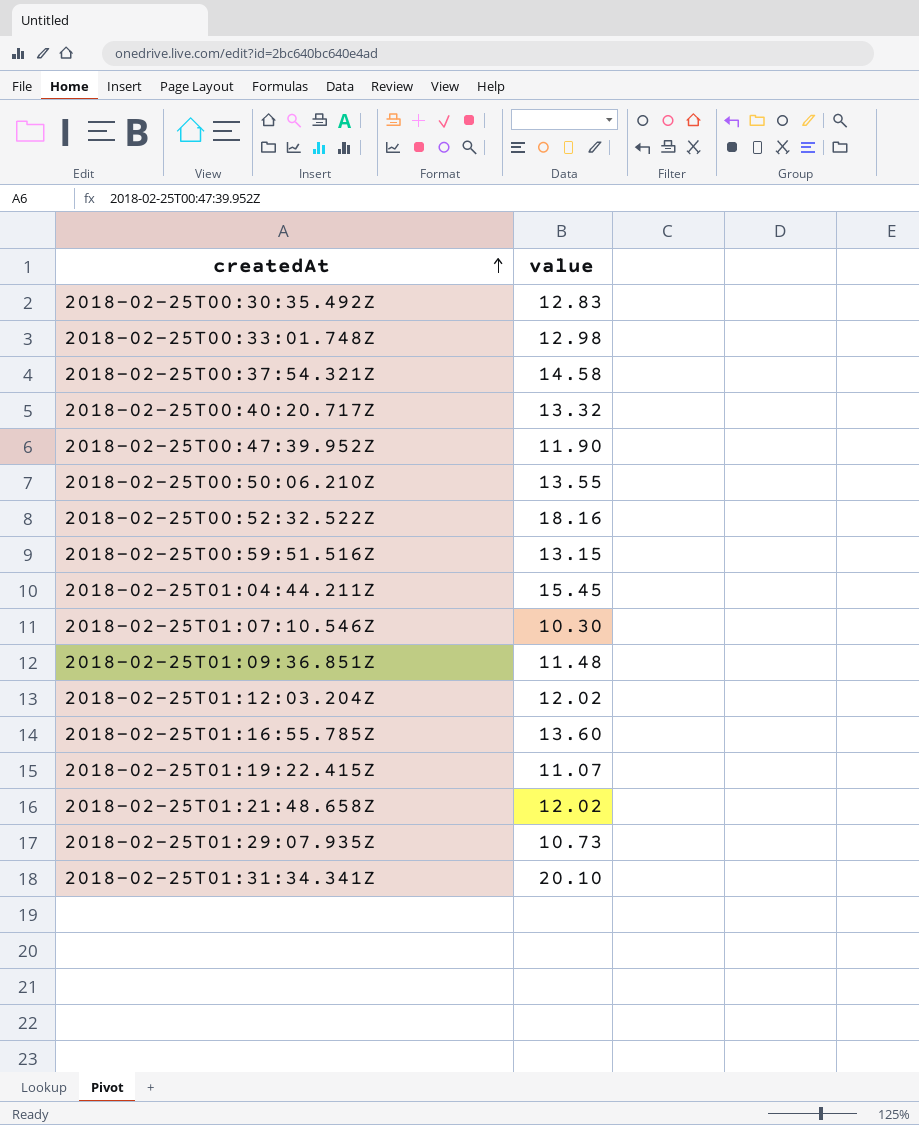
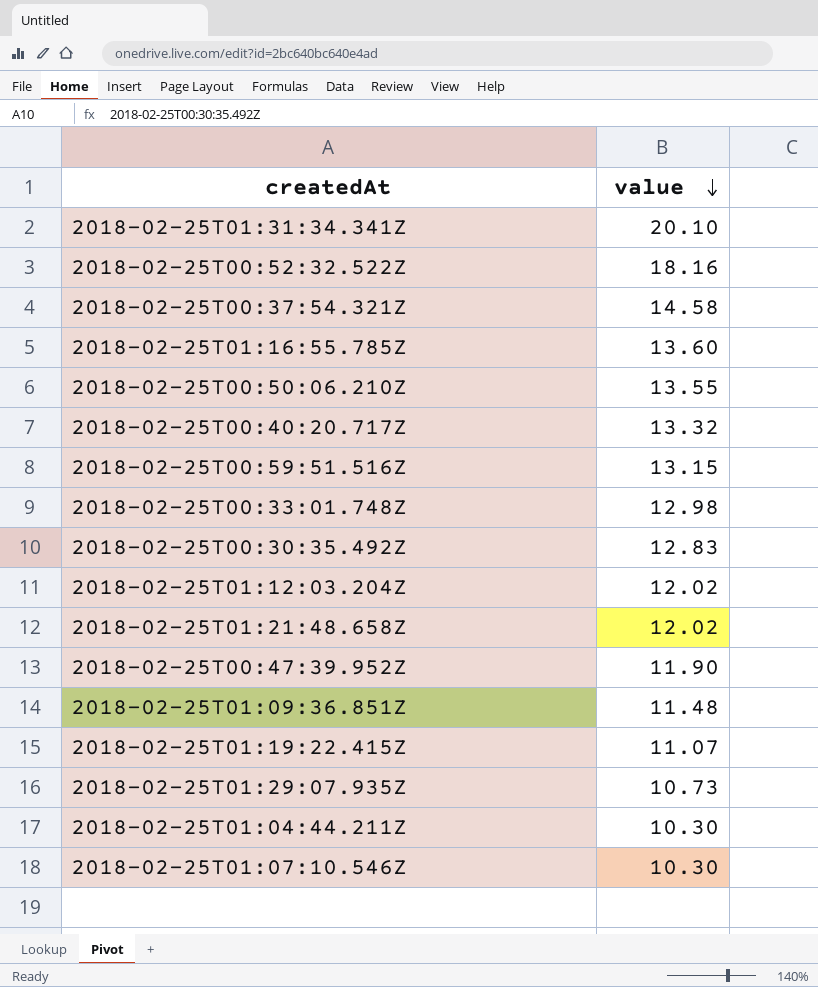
row order: createdAt ascending -> value descending
2018-02-25T01:04:44.211Z | value: 15.45 -> 10.30

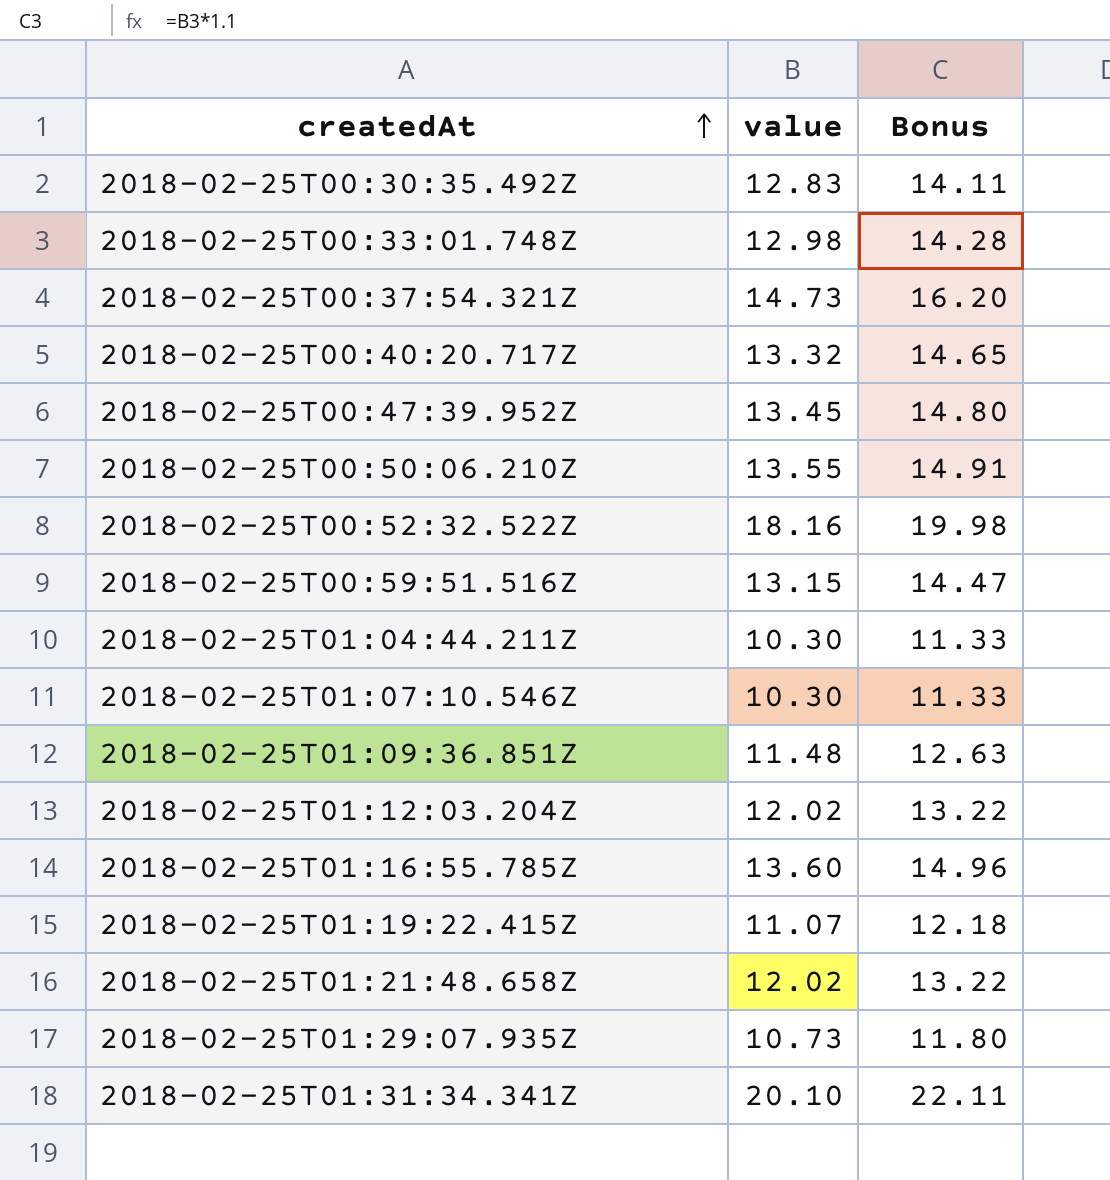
row order: value descending -> createdAt ascending
column Bonus | formula: none -> [value] * 1.1
2018-02-25T00:37:54.321Z | value: 14.58 -> 14.73
2018-02-25T00:47:39.952Z | value: 11.90 -> 13.45

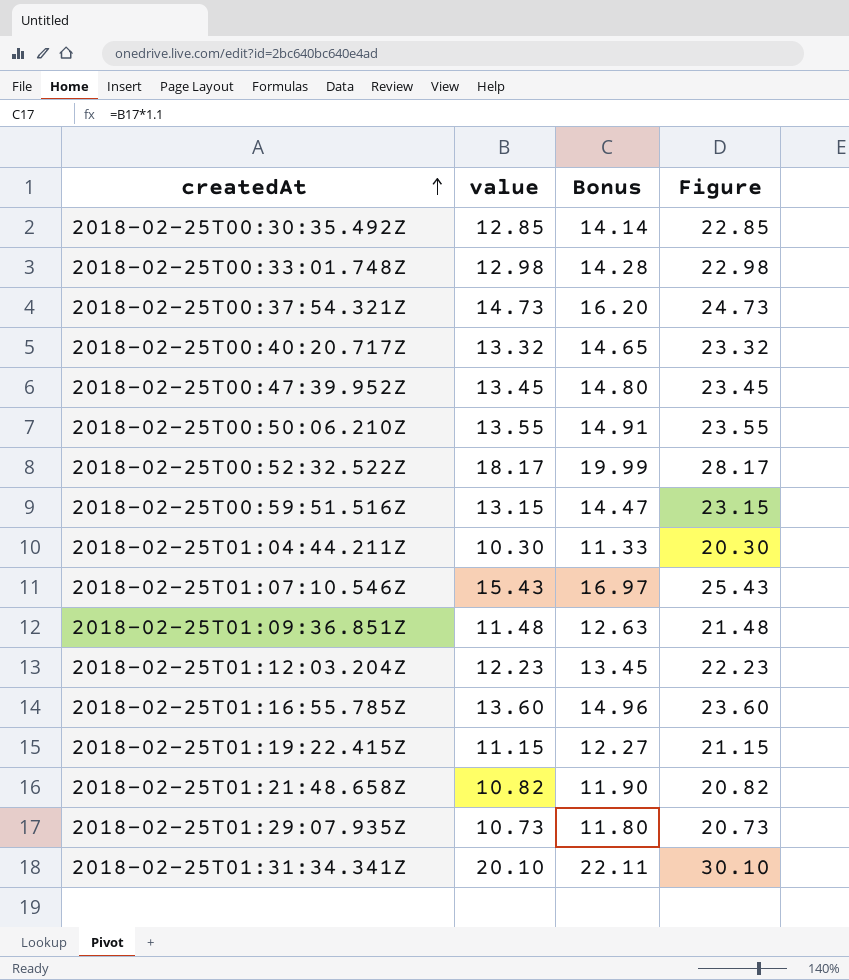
column Figure | formula: none -> [value] + 10
2018-02-25T00:30:35.492Z | value: 12.83 -> 12.85
2018-02-25T00:30:35.492Z | Bonus: 14.11 -> 14.14
2018-02-25T00:52:32.522Z | value: 18.16 -> 18.17
2018-02-25T00:52:32.522Z | Bonus: 19.98 -> 19.99
2018-02-25T01:07:10.546Z | value: 10.30 -> 15.43
2018-02-25T01:07:10.546Z | Bonus: 11.33 -> 16.97
2018-02-25T01:12:03.204Z | value: 12.02 -> 12.23
2018-02-25T01:12:03.204Z | Bonus: 13.22 -> 13.45
2018-02-25T01:19:22.415Z | value: 11.07 -> 11.15
2018-02-25T01:19:22.415Z | Bonus: 12.18 -> 12.27
2018-02-25T01:21:48.658Z | value: 12.02 -> 10.82
2018-02-25T01:21:48.658Z | Bonus: 13.22 -> 11.90

